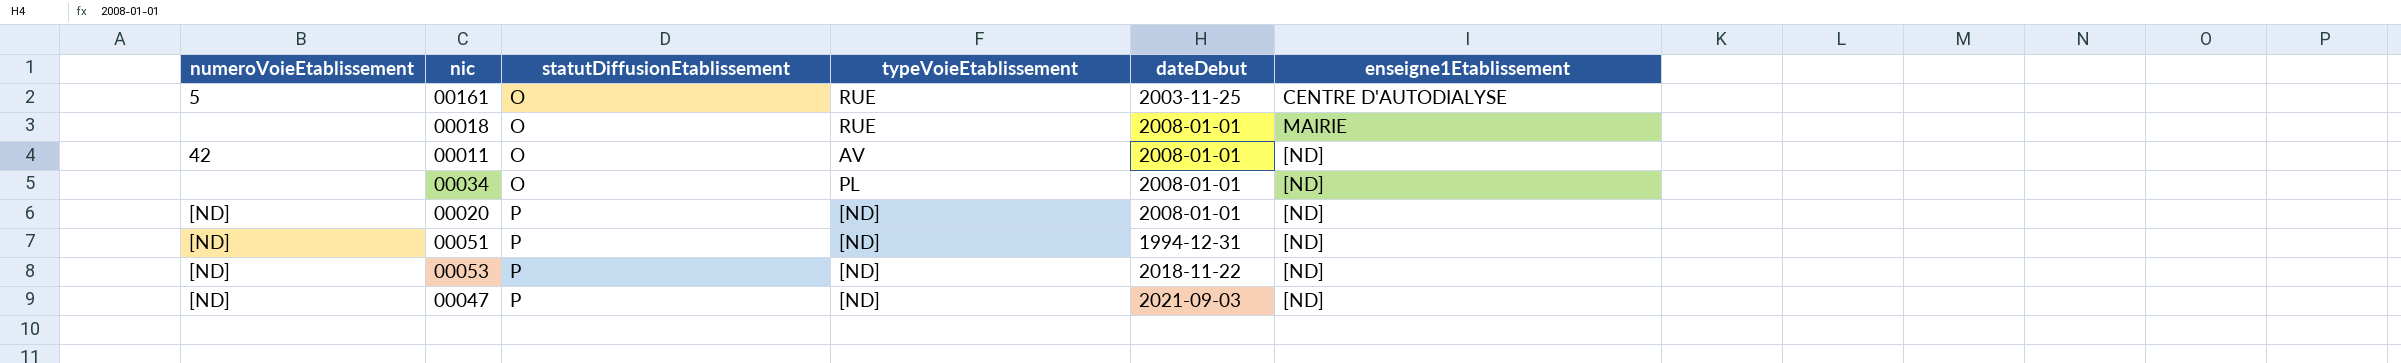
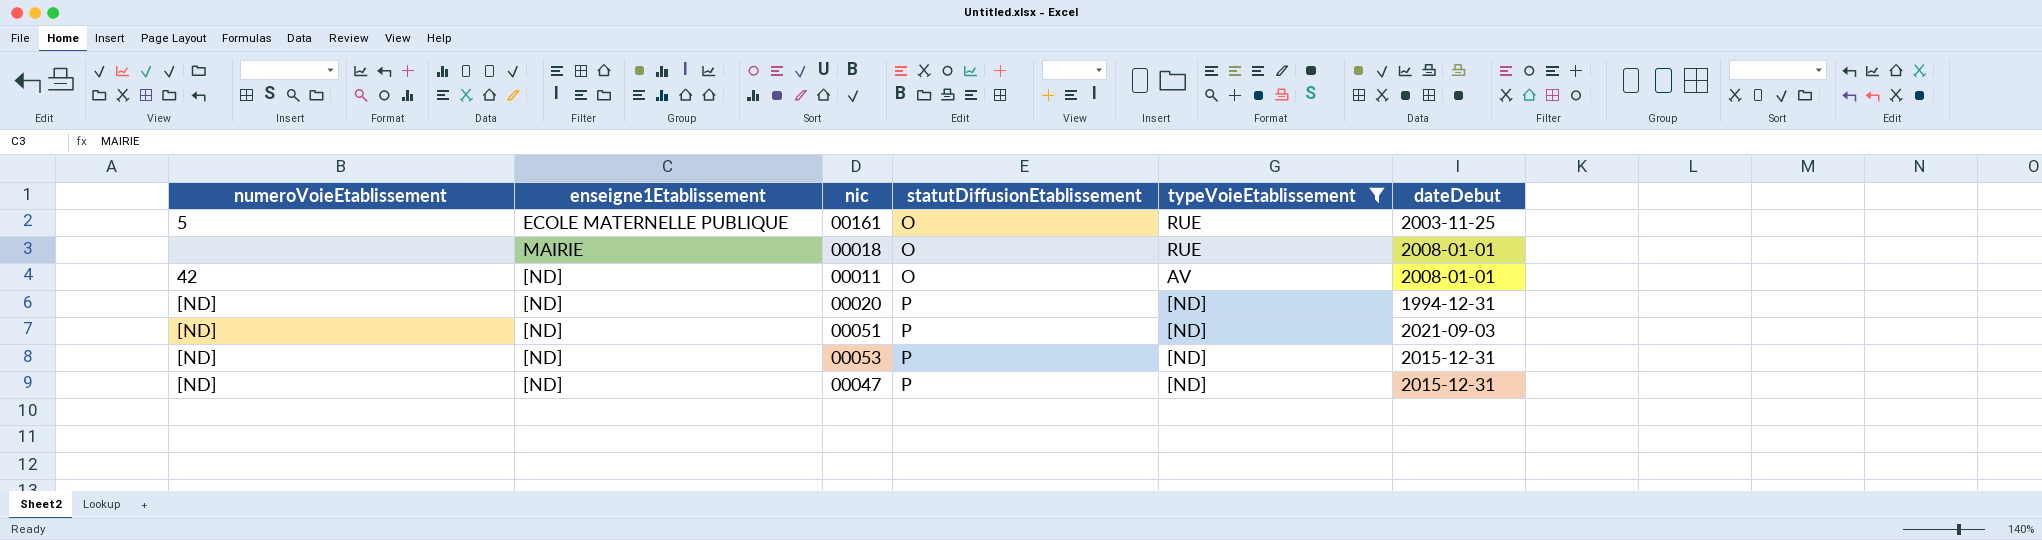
filter: none -> typeVoieEtablissement != PL
column enseigne1Etablissement | position: 6 -> 2
00161 | enseigne1Etablissement: CENTRE D'AUTODIALYSE -> ECOLE MATERNELLE PUBLIQUE
00020 | dateDebut: 2008-01-01 -> 1994-12-31
00051 | dateDebut: 1994-12-31 -> 2021-09-03
00053 | dateDebut: 2018-11-22 -> 2015-12-31
00047 | dateDebut: 2021-09-03 -> 2015-12-31

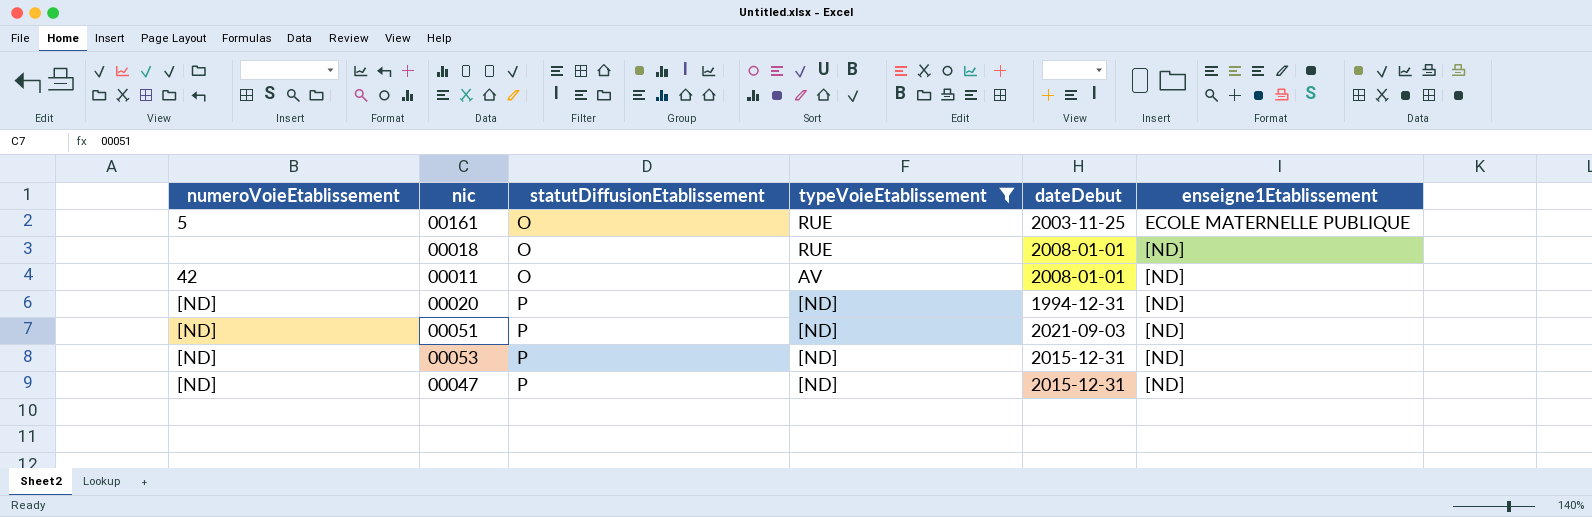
column enseigne1Etablissement | position: 2 -> 6
00018 | enseigne1Etablissement: MAIRIE -> [ND]

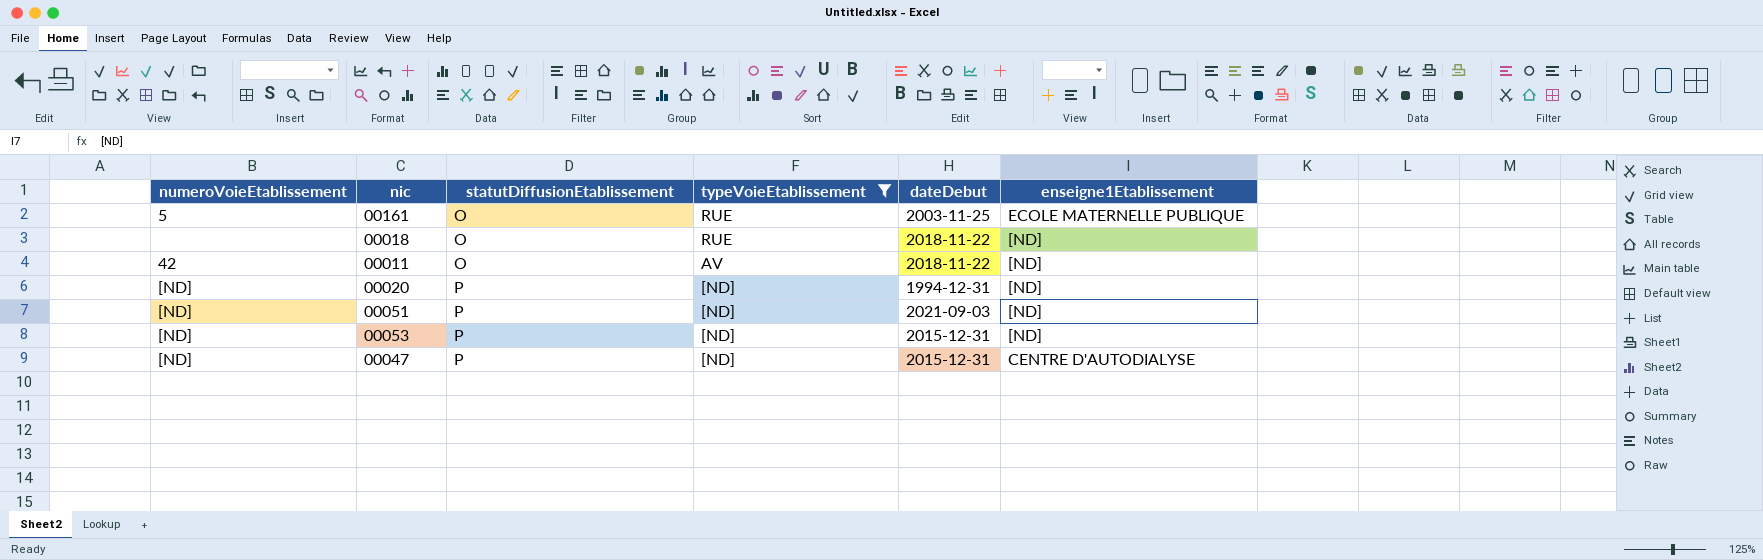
00018 | dateDebut: 2008-01-01 -> 2018-11-22
00011 | dateDebut: 2008-01-01 -> 2018-11-22
00047 | enseigne1Etablissement: [ND] -> CENTRE D'AUTODIALYSE

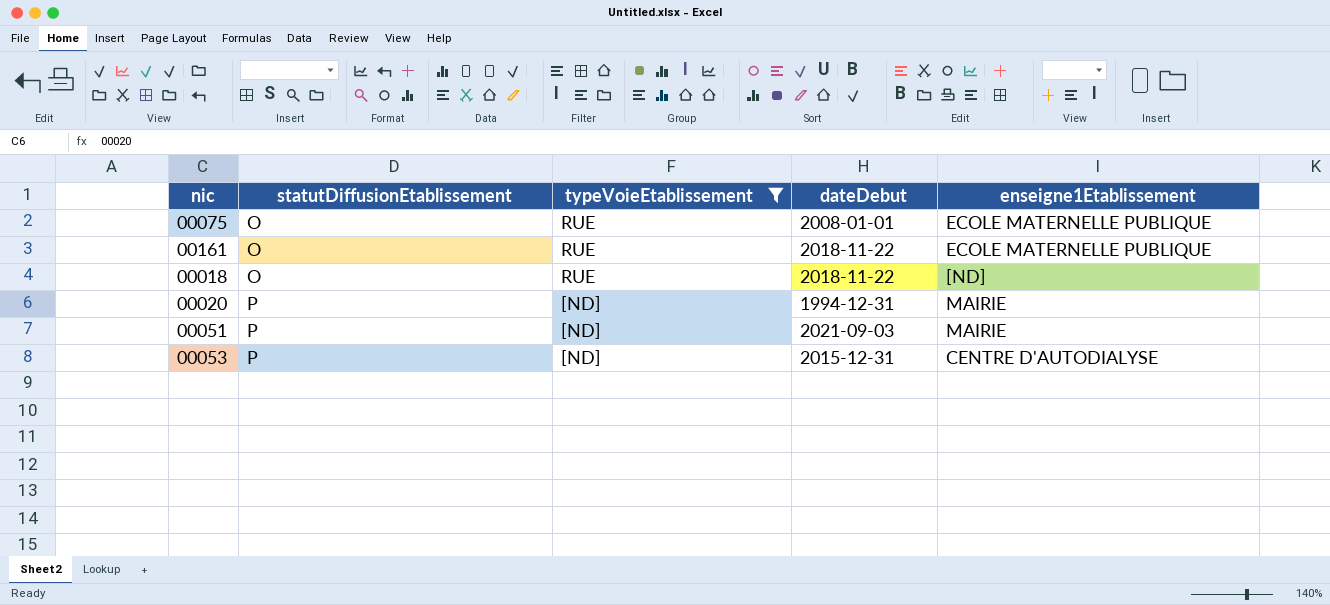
column numeroVoieEtablissement | position: 1 -> none
row 00011: 42 | O | AV | 2018-11-22 | [ND] -> none
row 00047: [ND] | P | [ND] | 2015-12-31 | CENTRE D'AUTODIALYSE -> none
row 00075: none -> O | RUE | 2008-01-01 | ECOLE MATERNELLE PUBLIQUE
00161 | dateDebut: 2003-11-25 -> 2018-11-22
00020 | enseigne1Etablissement: [ND] -> MAIRIE
00051 | enseigne1Etablissement: [ND] -> MAIRIE
00053 | enseigne1Etablissement: [ND] -> CENTRE D'AUTODIALYSE

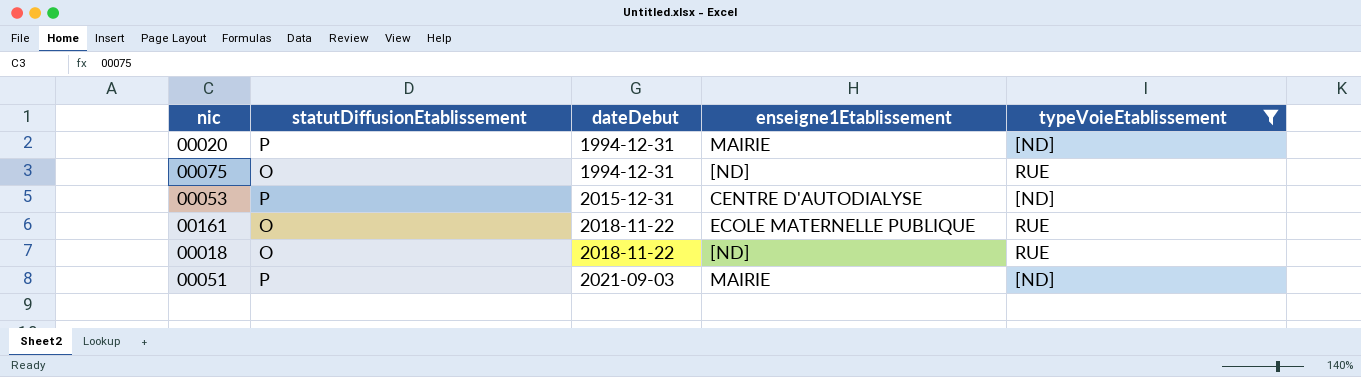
row order: statutDiffusionEtablissement ascending -> dateDebut ascending
column typeVoieEtablissement | position: 3 -> 5
00075 | dateDebut: 2008-01-01 -> 1994-12-31
00075 | enseigne1Etablissement: ECOLE MATERNELLE PUBLIQUE -> [ND]

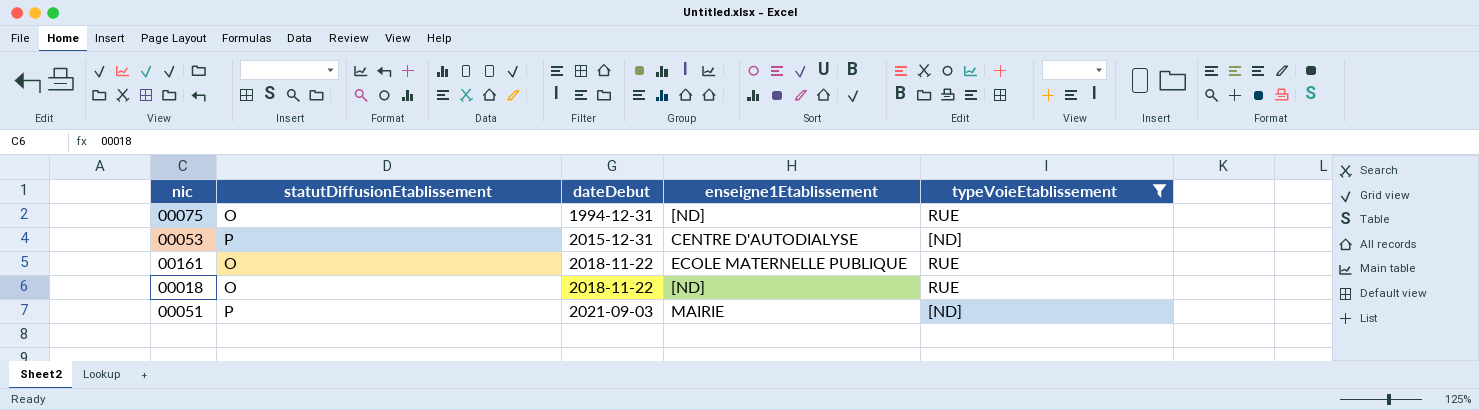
row 00020: P | 1994-12-31 | MAIRIE | [ND] -> none

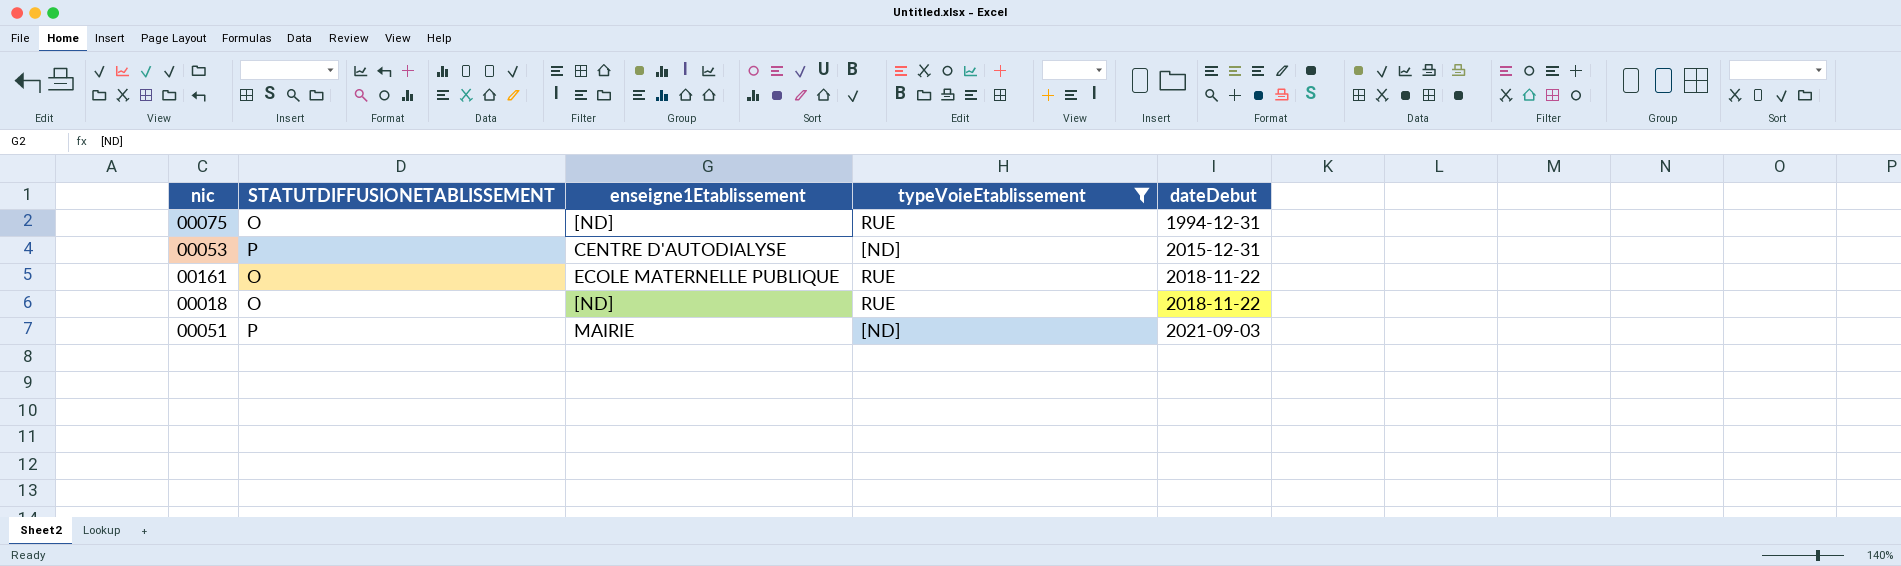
column name: statutDiffusionEtablissement -> STATUTDIFFUSIONETABLISSEMENT
column dateDebut | position: 3 -> 5

